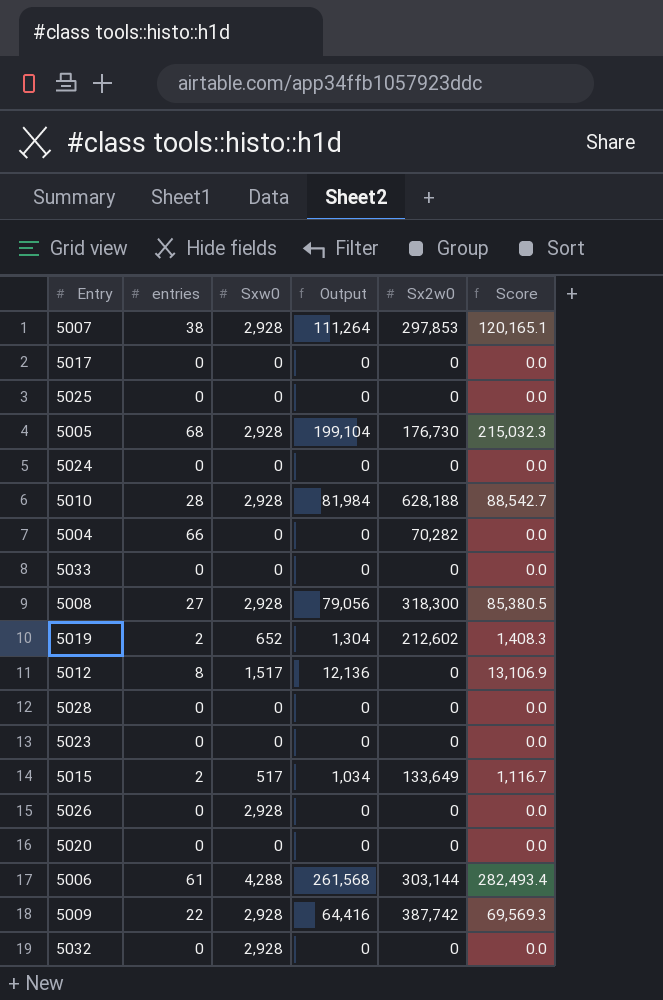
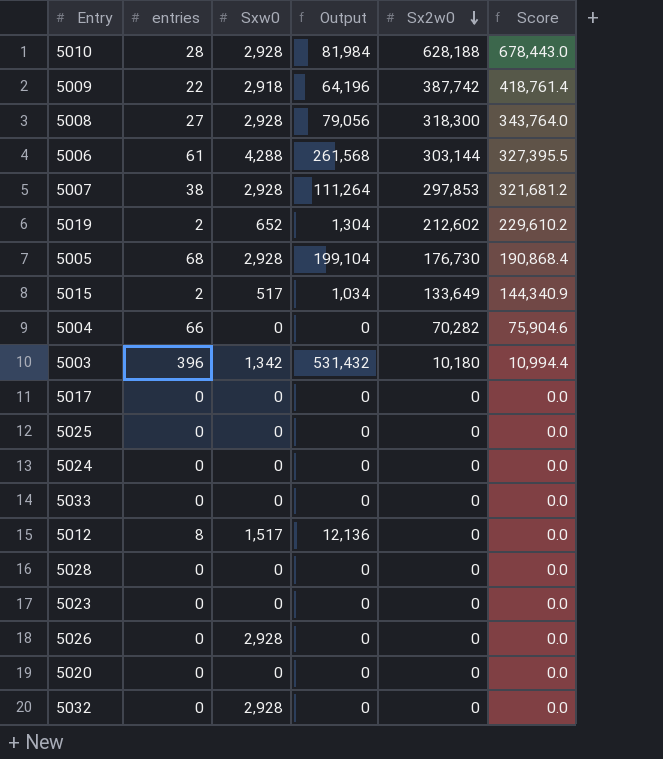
row order: none -> Sx2w0 descending
column Score | formula: [Output] * 1.08 -> [Sx2w0] * 1.08
5009 | Sxw0: 2,928 -> 2,918
5009 | Output: 64,416 -> 64,196
row 5003: none -> 396 | 1,342 | 531,432 | 10,180 | 10,994.4

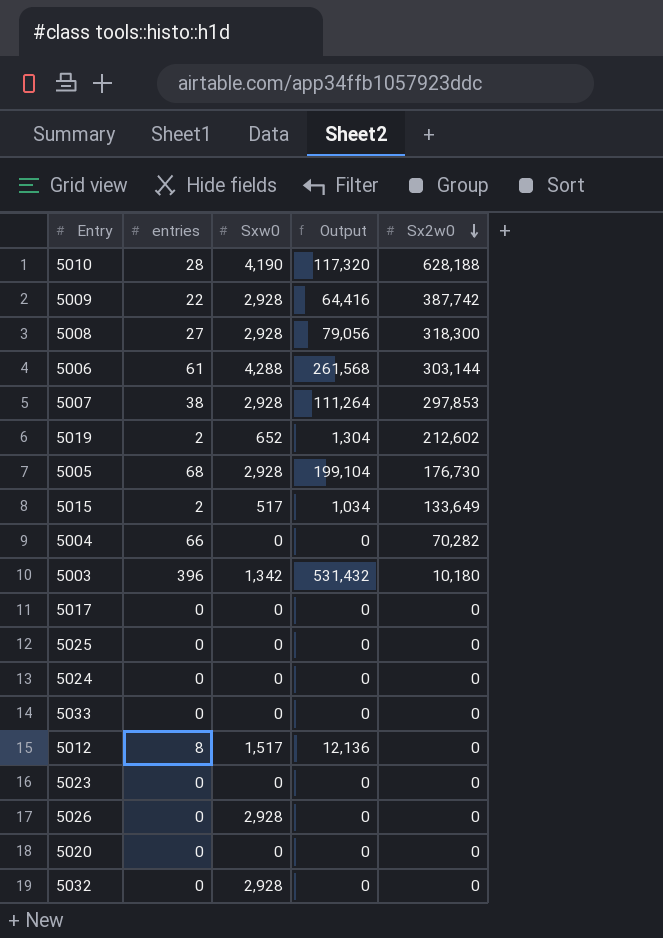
column Score | formula: [Sx2w0] * 1.08 -> none
row 5028: 0 | 0 | 0 | 0 | 0.0 -> none
5010 | Sxw0: 2,928 -> 4,190
5010 | Output: 81,984 -> 117,320
5009 | Sxw0: 2,918 -> 2,928
5009 | Output: 64,196 -> 64,416

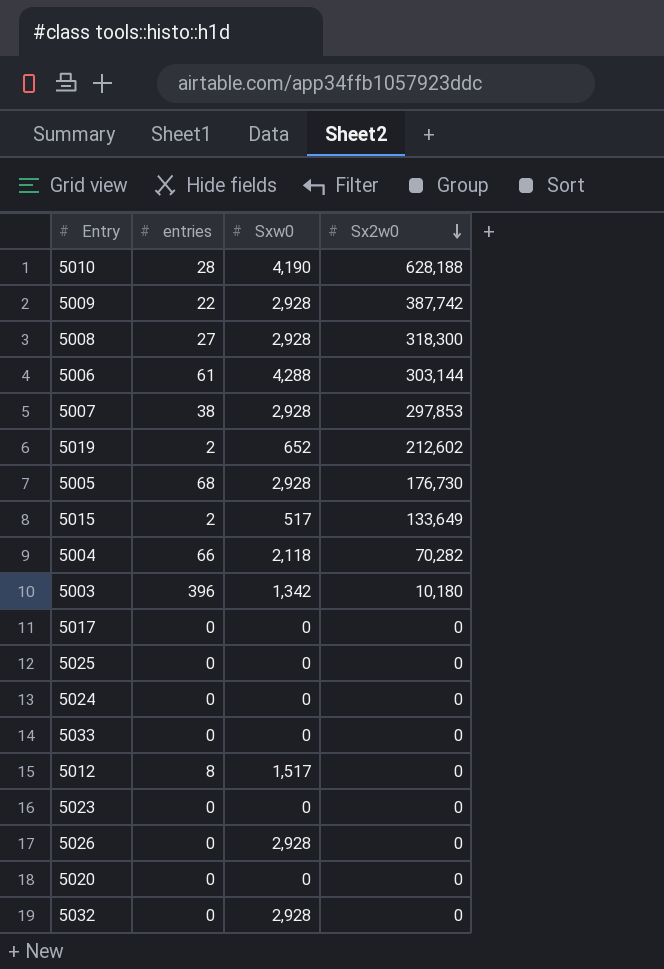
column Output | formula: [entries] * [Sxw0] -> none
5004 | Sxw0: 0 -> 2,118

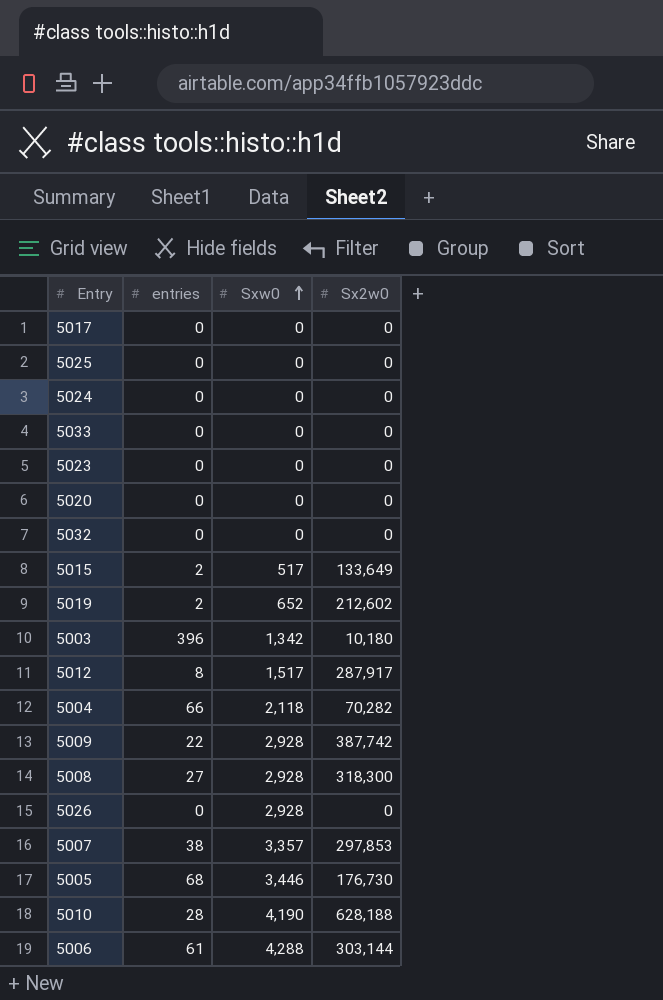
row order: Sx2w0 descending -> Sxw0 ascending
5032 | Sxw0: 2,928 -> 0
5012 | Sx2w0: 0 -> 287,917
5007 | Sxw0: 2,928 -> 3,357
5005 | Sxw0: 2,928 -> 3,446

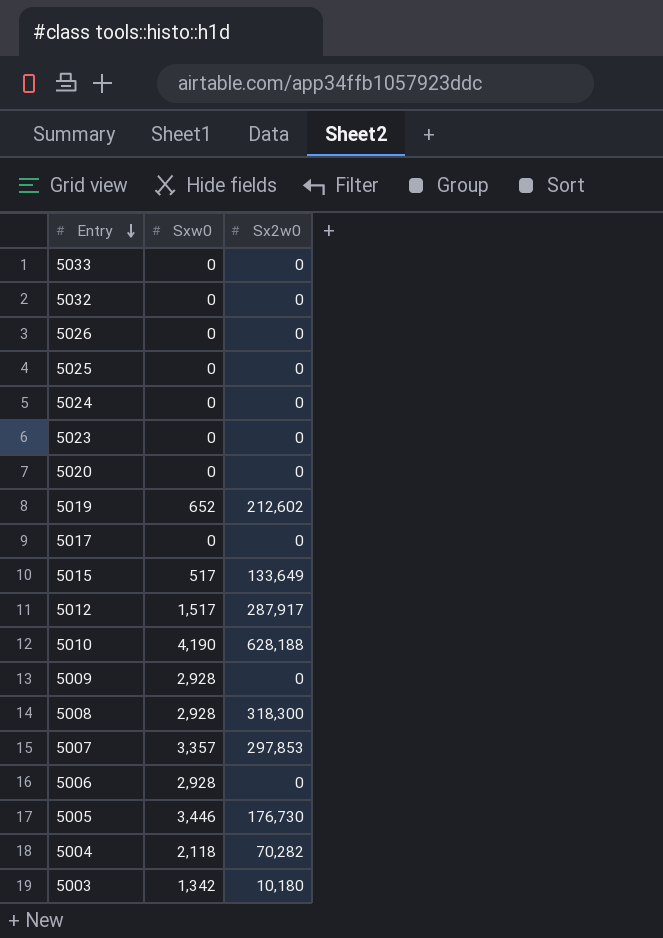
row order: Sxw0 ascending -> Entry descending
column entries | position: 2 -> none
5026 | Sxw0: 2,928 -> 0
5009 | Sx2w0: 387,742 -> 0
5006 | Sxw0: 4,288 -> 2,928
5006 | Sx2w0: 303,144 -> 0

